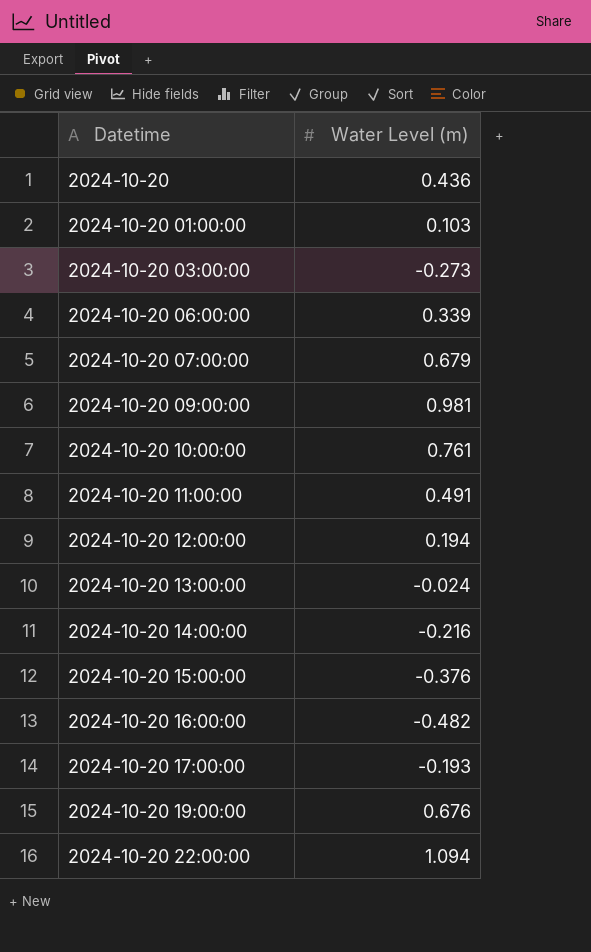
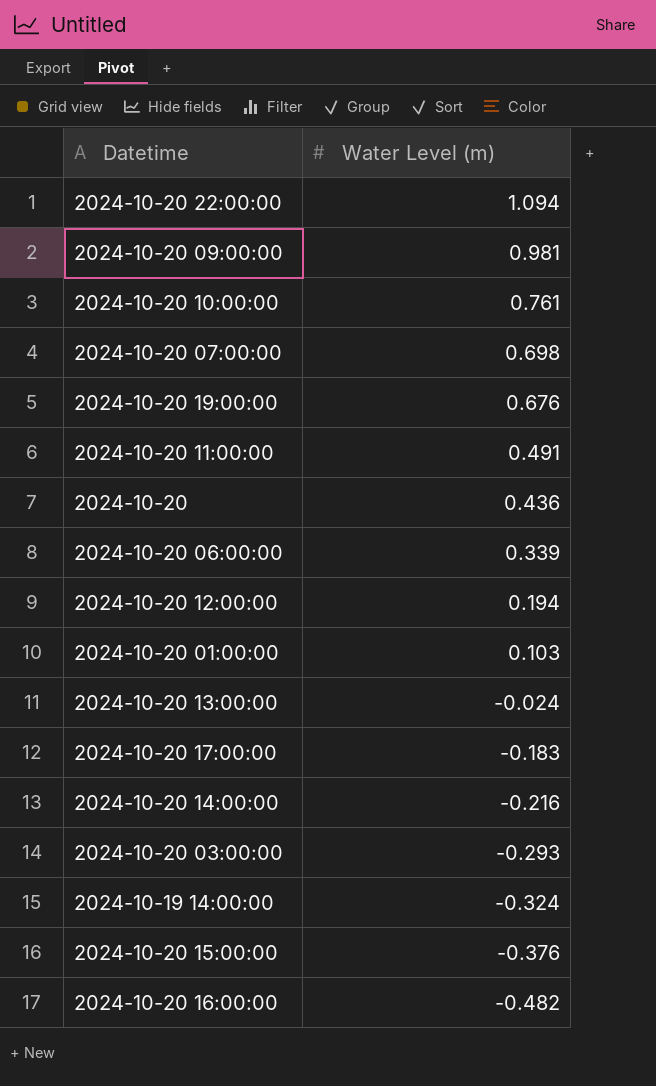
row order: Datetime ascending -> Water Level (m) descending
2024-10-20 07:00:00 | Water Level (m): 0.679 -> 0.698
2024-10-20 17:00:00 | Water Level (m): -0.193 -> -0.183
2024-10-20 03:00:00 | Water Level (m): -0.273 -> -0.293
row 2024-10-19 14:00:00: none -> -0.324

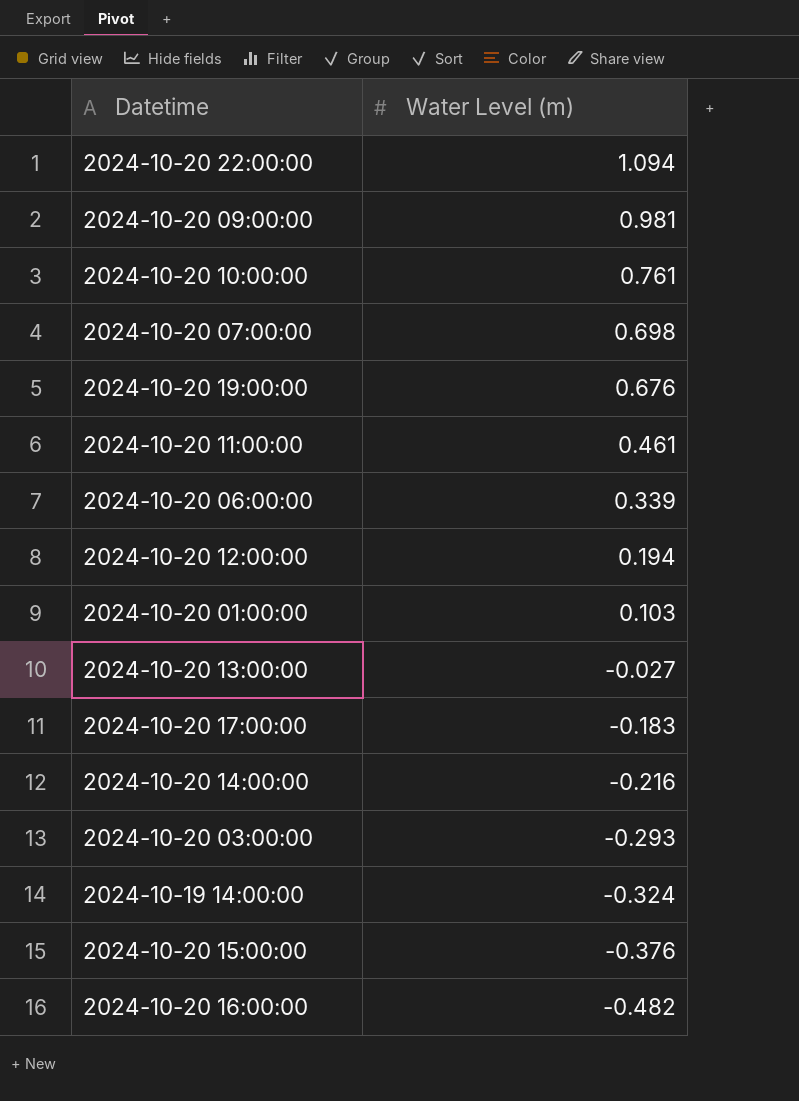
row 2024-10-20: 0.436 -> none
2024-10-20 11:00:00 | Water Level (m): 0.491 -> 0.461
2024-10-20 13:00:00 | Water Level (m): -0.024 -> -0.027

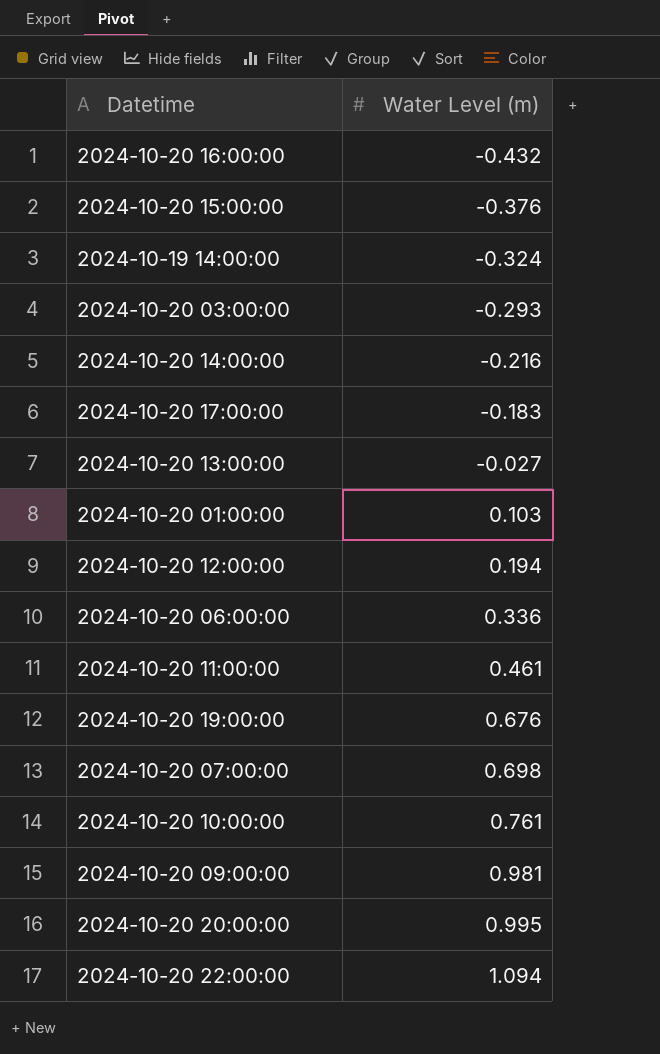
row order: Water Level (m) descending -> Water Level (m) ascending
2024-10-20 16:00:00 | Water Level (m): -0.482 -> -0.432
2024-10-20 06:00:00 | Water Level (m): 0.339 -> 0.336
row 2024-10-20 20:00:00: none -> 0.995

